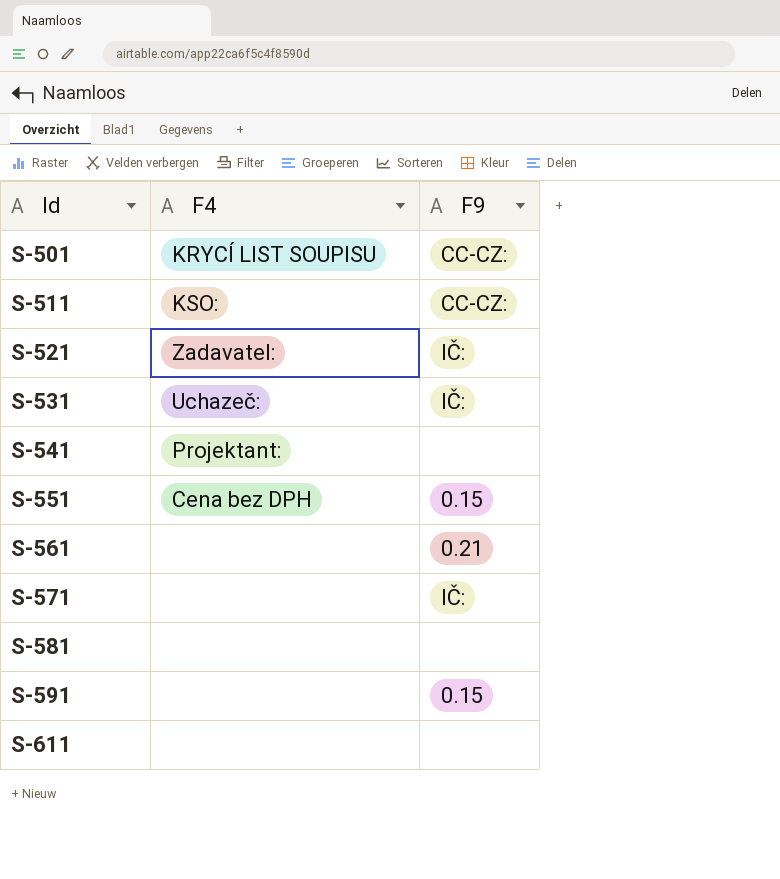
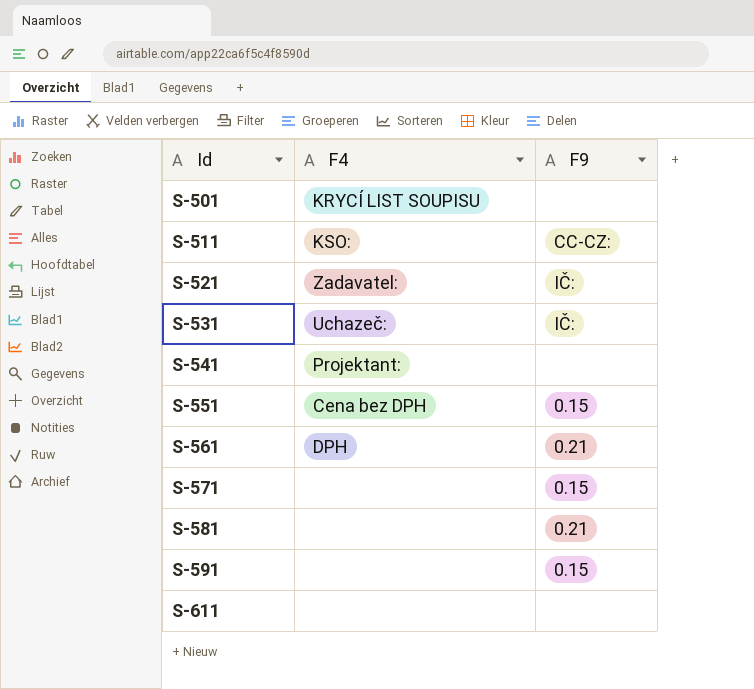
S-501 | F9: CC-CZ: -> none
S-561 | F4: none -> DPH
S-571 | F9: IČ: -> 0.15
S-581 | F9: none -> 0.21

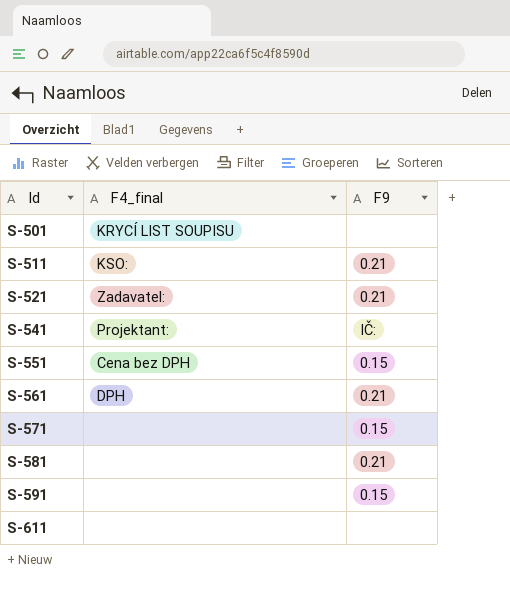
column name: F4 -> F4_final
row S-531: Uchazeč: | IČ: -> none
S-511 | F9: CC-CZ: -> 0.21
S-521 | F9: IČ: -> 0.21
S-541 | F9: none -> IČ:

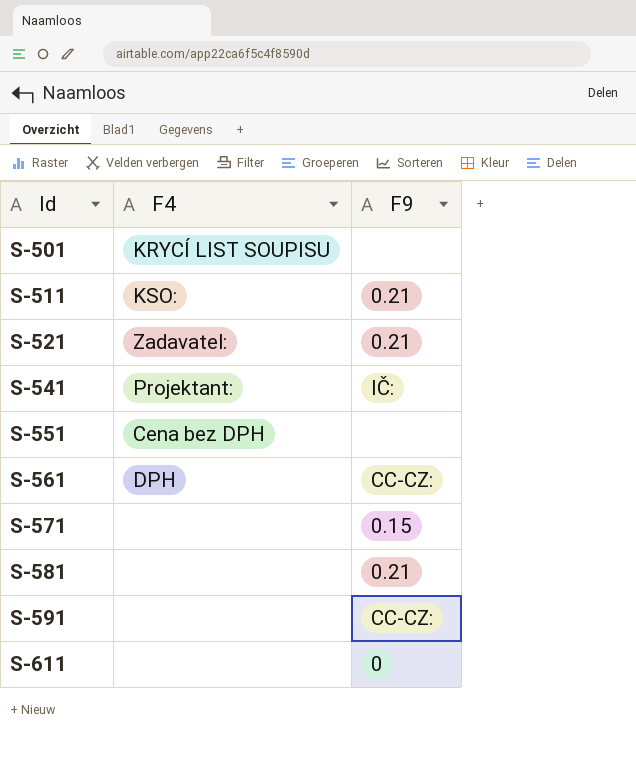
column name: F4_final -> F4
S-551 | F9: 0.15 -> none
S-561 | F9: 0.21 -> CC-CZ:
S-591 | F9: 0.15 -> CC-CZ:
S-611 | F9: none -> 0

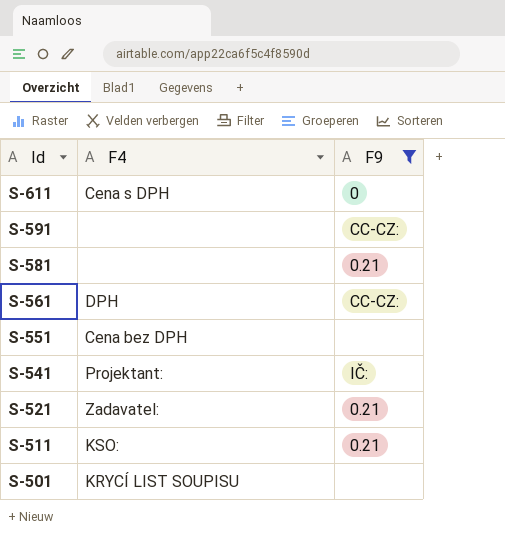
filter: none -> F9 != 0.15
row order: Id ascending -> Id descending
S-611 | F4: none -> Cena s DPH

